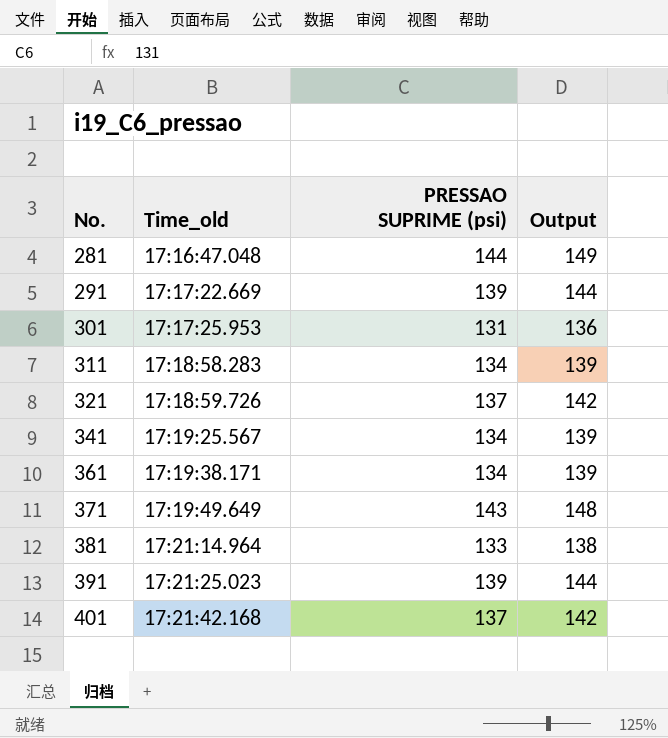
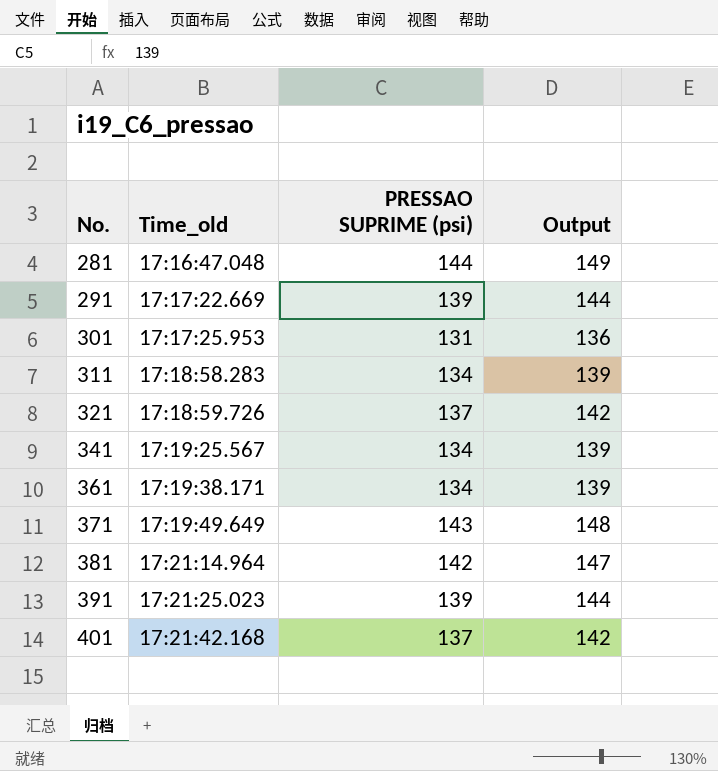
381 | PRESSAO SUPRIME (psi): 133 -> 142
381 | Output: 138 -> 147

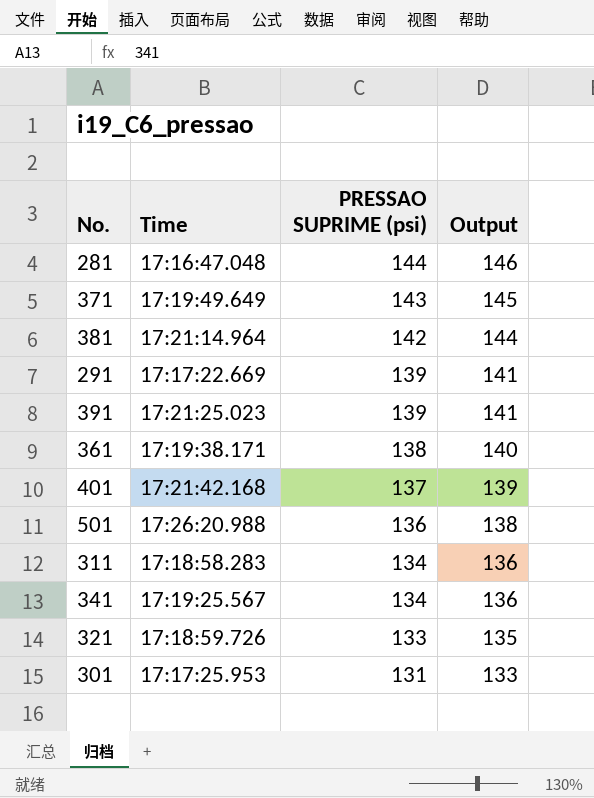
row order: No. ascending -> PRESSAO SUPRIME (psi) descending
column name: Time_old -> Time
column Output | formula: [PRESSAO SUPRIME (psi)] + 5 -> [PRESSAO SUPRIME (psi)] + 2
361 | PRESSAO SUPRIME (psi): 134 -> 138
row 501: none -> 17:26:20.988 | 136 | 138
321 | PRESSAO SUPRIME (psi): 137 -> 133

